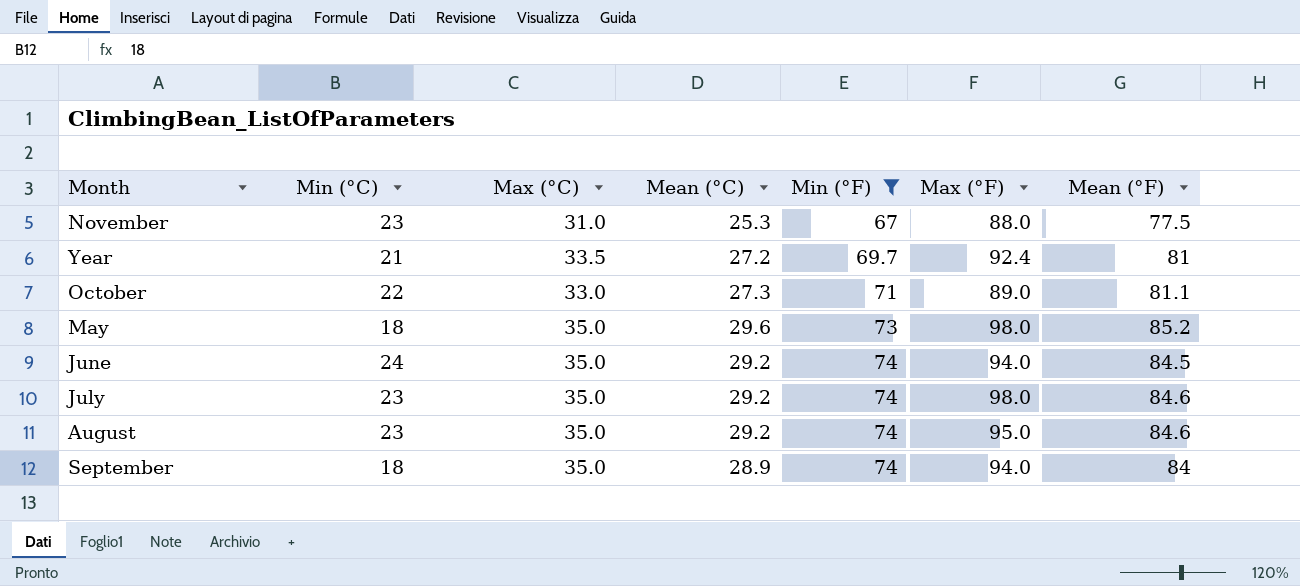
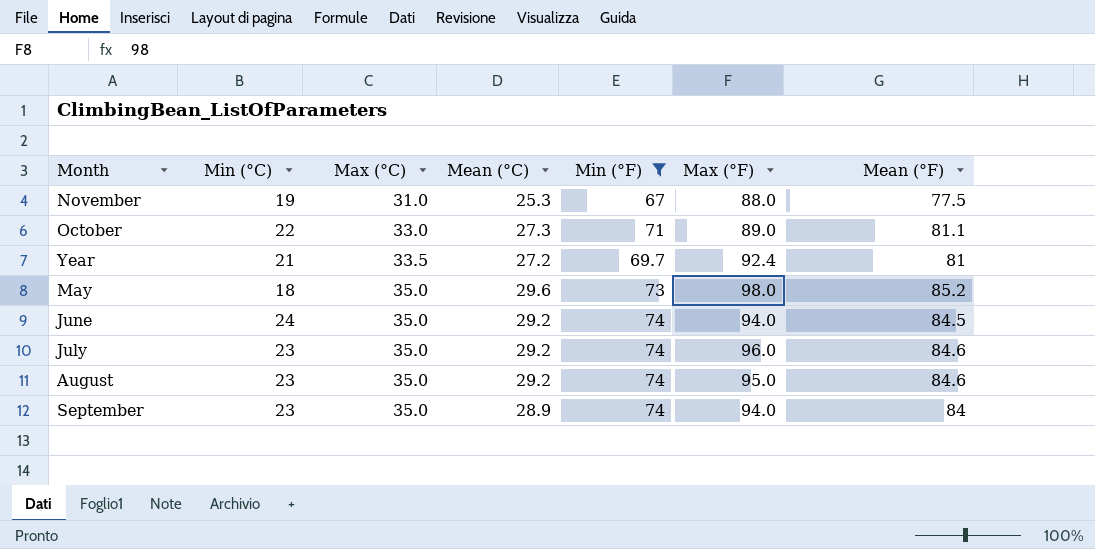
row order: Min (°F) ascending -> Max (°C) ascending
November | Min (°C): 23 -> 19
July | Max (°F): 98.0 -> 96.0
September | Min (°C): 18 -> 23

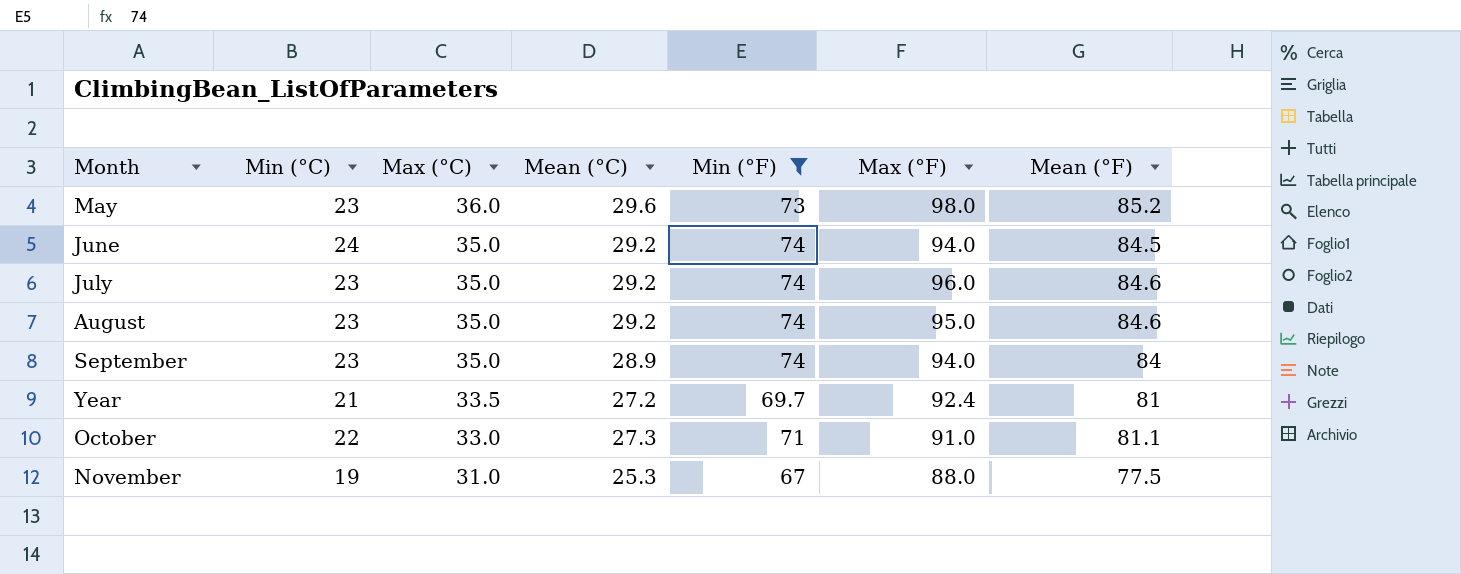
row order: Max (°C) ascending -> Max (°C) descending
May | Min (°C): 18 -> 23
May | Max (°C): 35.0 -> 36.0
October | Max (°F): 89.0 -> 91.0

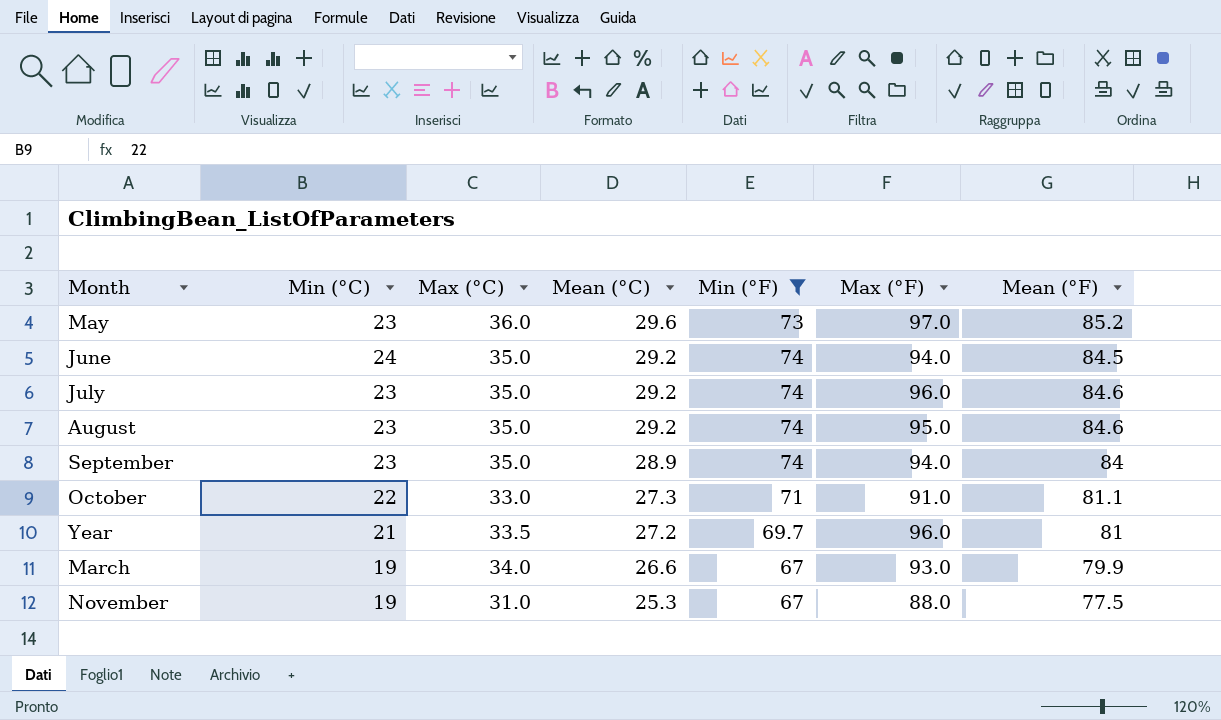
row order: Max (°C) descending -> Mean (°C) descending
May | Max (°F): 98.0 -> 97.0
Year | Max (°F): 92.4 -> 96.0
row March: none -> 19 | 34.0 | 26.6 | 67 | 93.0 | 79.9

